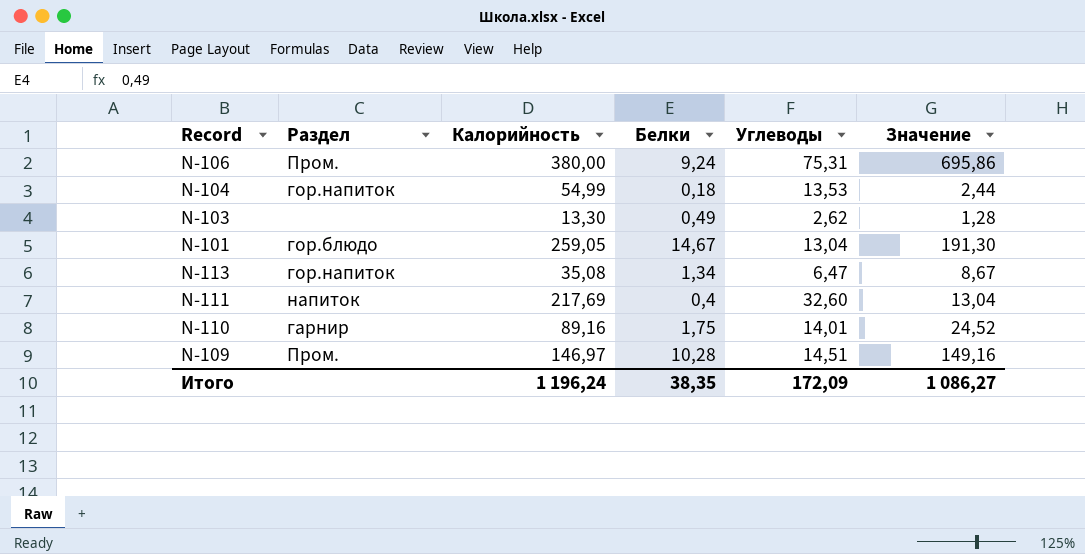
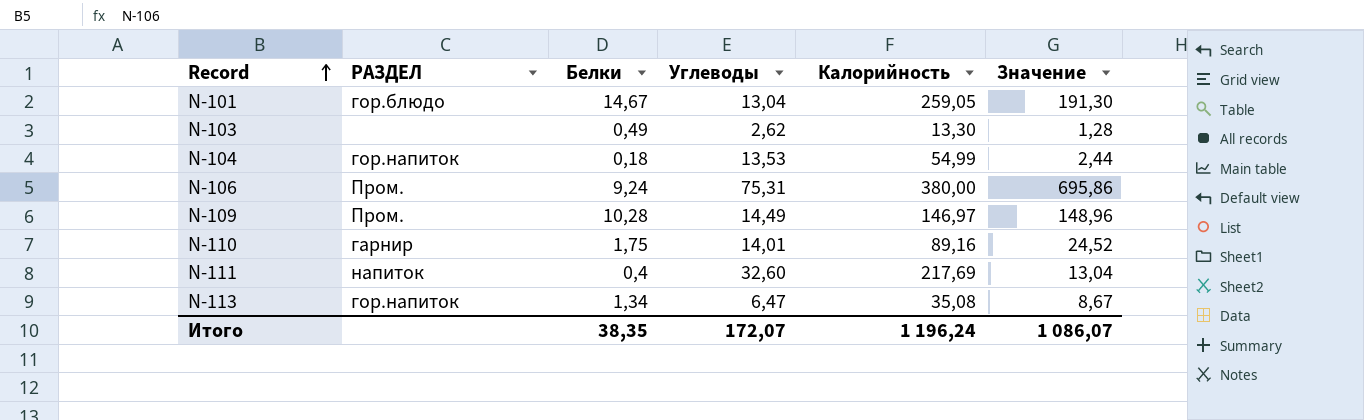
row order: none -> Record ascending
column name: Раздел -> РАЗДЕЛ
column Калорийность | position: 3 -> 5
N-109 | Углеводы: 14,51 -> 14,49
N-109 | Значение: 149,16 -> 148,96
Итого | Углеводы: 172,09 -> 172,07
Итого | Значение: 1 086,27 -> 1 086,07

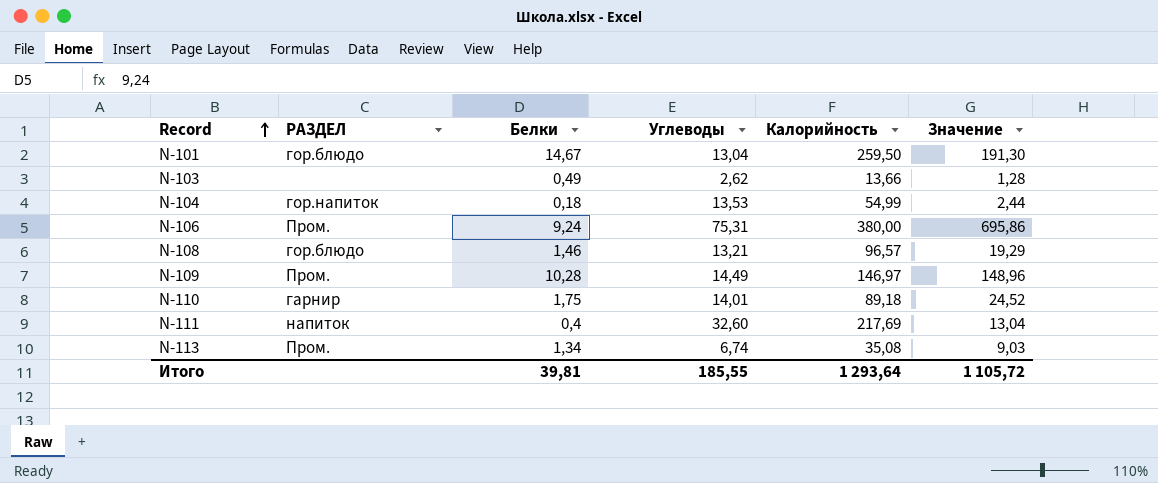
N-101 | Калорийность: 259,05 -> 259,50
N-103 | Калорийность: 13,30 -> 13,66
row N-108: none -> гор.блюдо | 1,46 | 13,21 | 96,57 | 19,29
N-110 | Калорийность: 89,16 -> 89,18
N-113 | РАЗДЕЛ: гор.напиток -> Пром.
N-113 | Углеводы: 6,47 -> 6,74
N-113 | Значение: 8,67 -> 9,03
Итого | Белки: 38,35 -> 39,81
Итого | Углеводы: 172,07 -> 185,55
Итого | Калорийность: 1 196,24 -> 1 293,64
Итого | Значение: 1 086,07 -> 1 105,72

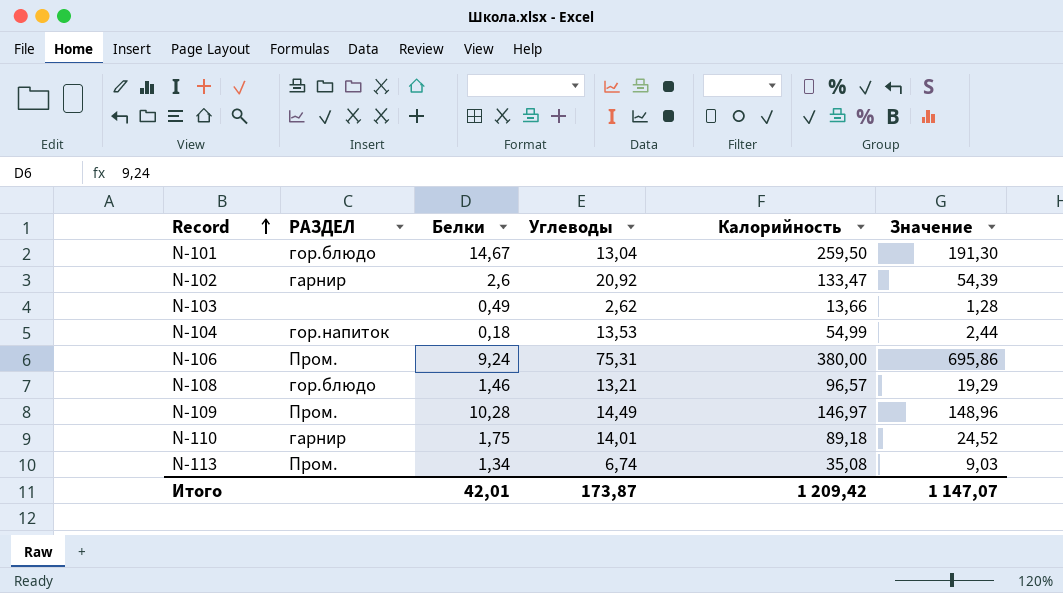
row N-111: напиток | 0,4 | 32,60 | 217,69 | 13,04 -> none
row N-102: none -> гарнир | 2,6 | 20,92 | 133,47 | 54,39
Итого | Белки: 39,81 -> 42,01
Итого | Углеводы: 185,55 -> 173,87
Итого | Калорийность: 1 293,64 -> 1 209,42
Итого | Значение: 1 105,72 -> 1 147,07

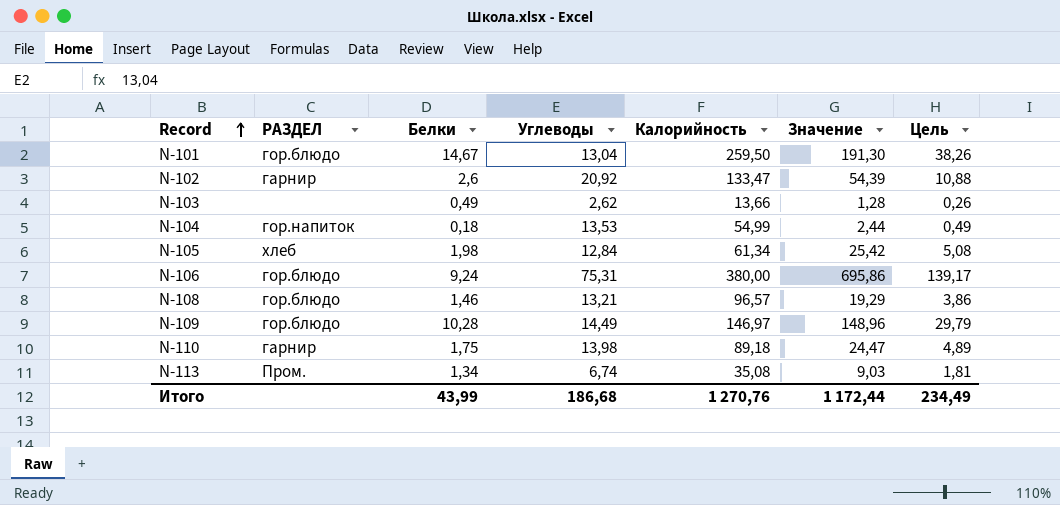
column Цель | formula: none -> [Значение] * 0,2
row N-105: none -> хлеб | 1,98 | 12,84 | 61,34 | 25,42 | 5,08
N-106 | РАЗДЕЛ: Пром. -> гор.блюдо
N-109 | РАЗДЕЛ: Пром. -> гор.блюдо
N-110 | Углеводы: 14,01 -> 13,98
N-110 | Значение: 24,52 -> 24,47
Итого | Белки: 42,01 -> 43,99
Итого | Углеводы: 173,87 -> 186,68
Итого | Калорийность: 1 209,42 -> 1 270,76
Итого | Значение: 1 147,07 -> 1 172,44

